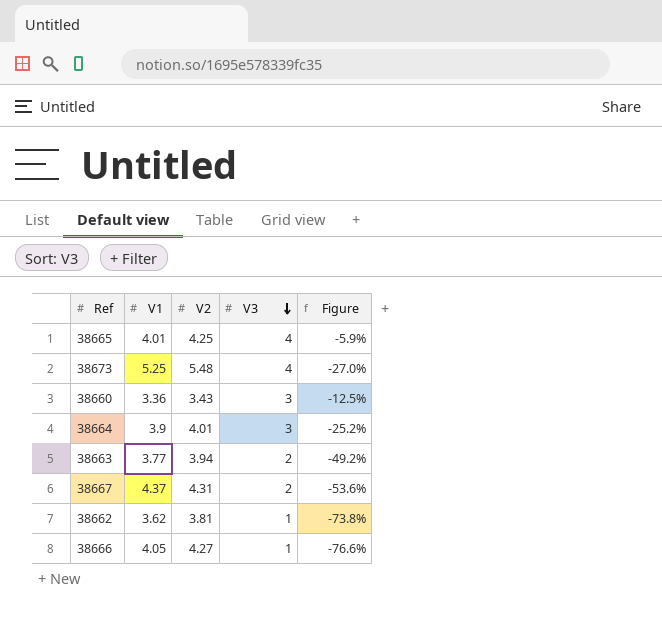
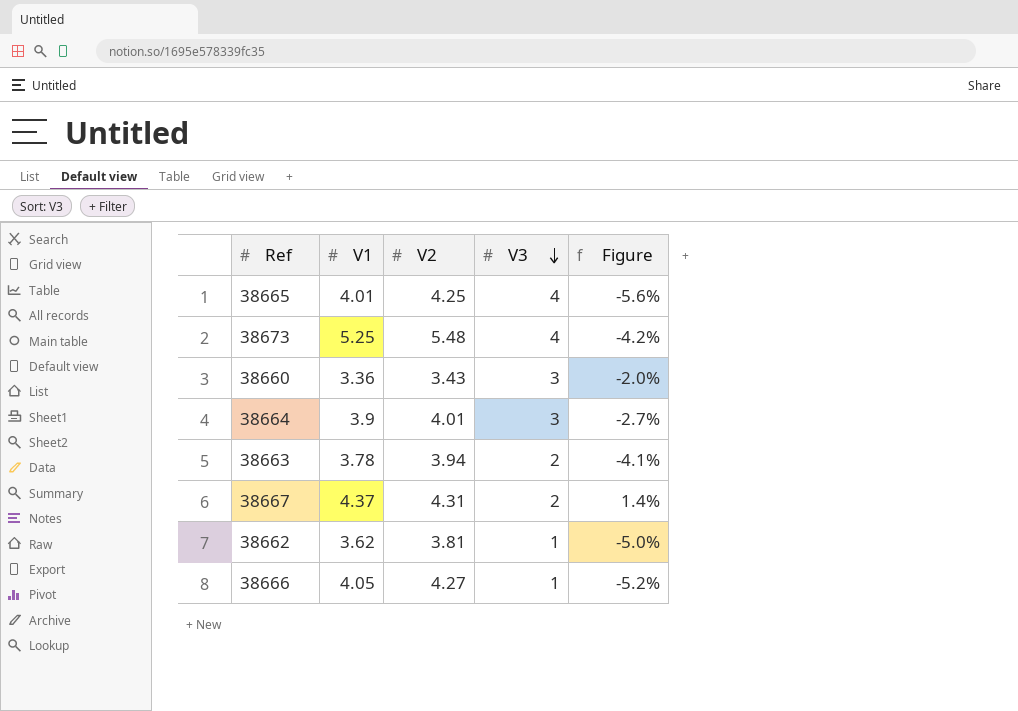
column Figure | formula: ([V3] - [V2]) / [V2] -> ([V1] - [V2]) / [V2]
38663 | V1: 3.77 -> 3.78

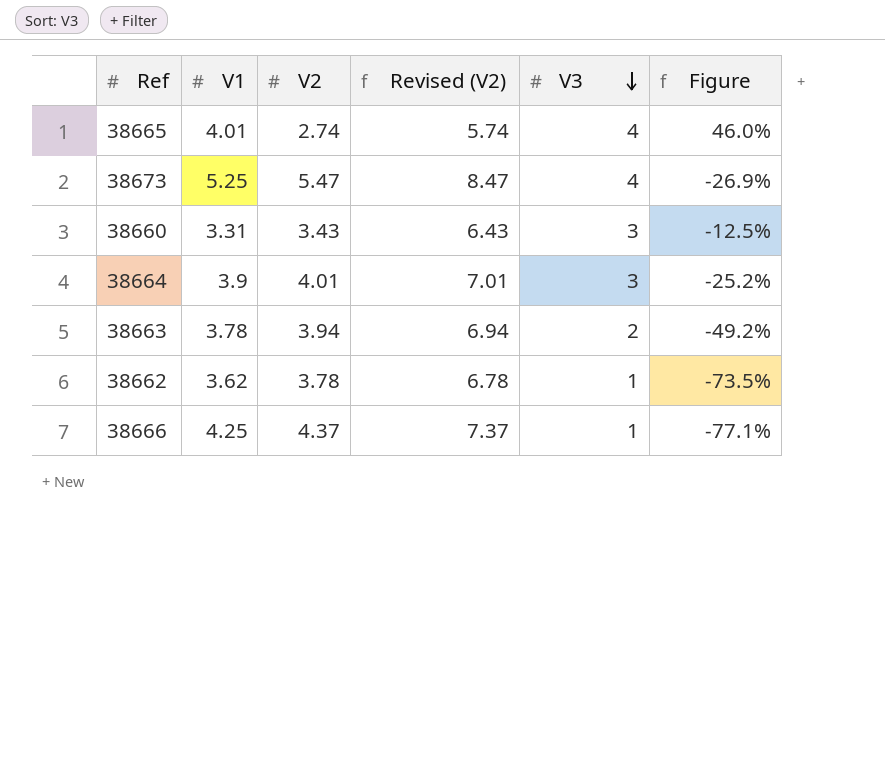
column Revised (V2) | formula: none -> [V2] + 3
column Figure | formula: ([V1] - [V2]) / [V2] -> ([V3] - [V2]) / [V2]
row 38667: 4.37 | 4.31 | 2 | 1.4% -> none
38665 | V2: 4.25 -> 2.74
38673 | V2: 5.48 -> 5.47
38660 | V1: 3.36 -> 3.31
38662 | V2: 3.81 -> 3.78
38666 | V1: 4.05 -> 4.25
38666 | V2: 4.27 -> 4.37

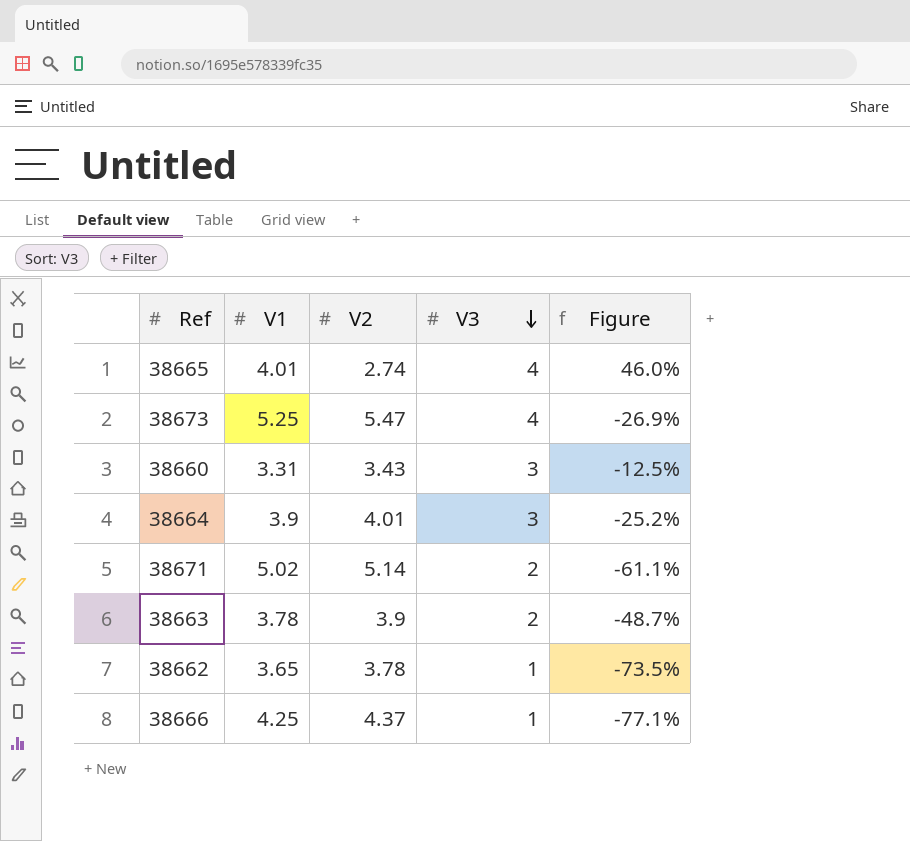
column Revised (V2) | formula: [V2] + 3 -> none
row 38671: none -> 5.02 | 5.14 | 2 | -61.1%
38663 | V2: 3.94 -> 3.9
38663 | Figure: -49.2% -> -48.7%
38662 | V1: 3.62 -> 3.65

